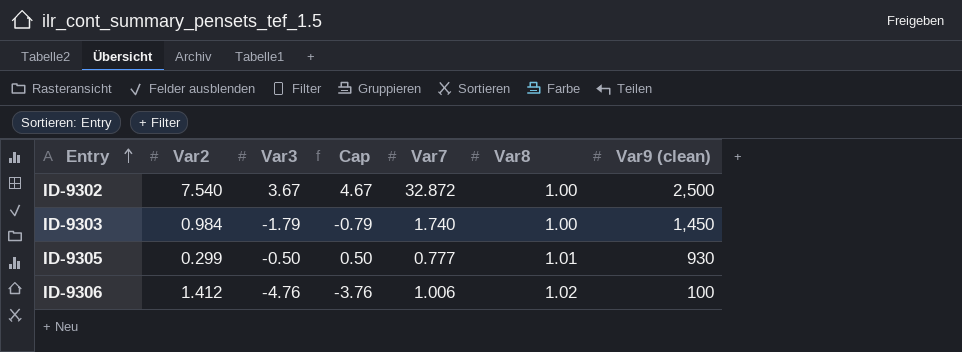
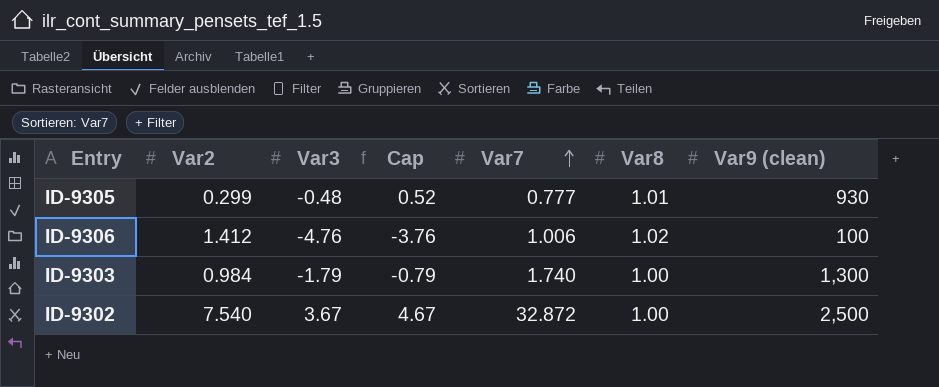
row order: Entry ascending -> Var7 ascending
ID-9305 | Var3: -0.50 -> -0.48
ID-9305 | Cap: 0.50 -> 0.52
ID-9303 | Var9 (clean): 1,450 -> 1,300

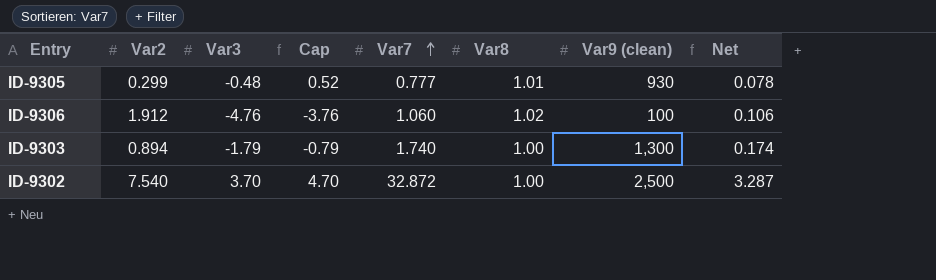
column Net | formula: none -> [Var7] * 0.1
ID-9306 | Var2: 1.412 -> 1.912
ID-9306 | Var7: 1.006 -> 1.060
ID-9303 | Var2: 0.984 -> 0.894
ID-9302 | Var3: 3.67 -> 3.70
ID-9302 | Cap: 4.67 -> 4.70

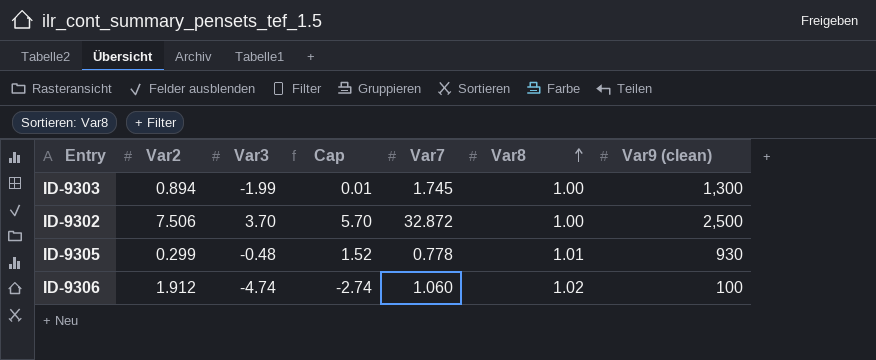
row order: Var7 ascending -> Var8 ascending
column Net | formula: [Var7] * 0.1 -> none
column Cap | formula: [Var3] + 1 -> [Var3] + 2
ID-9303 | Var3: -1.79 -> -1.99
ID-9303 | Var7: 1.740 -> 1.745
ID-9302 | Var2: 7.540 -> 7.506
ID-9305 | Var7: 0.777 -> 0.778
ID-9306 | Var3: -4.76 -> -4.74

